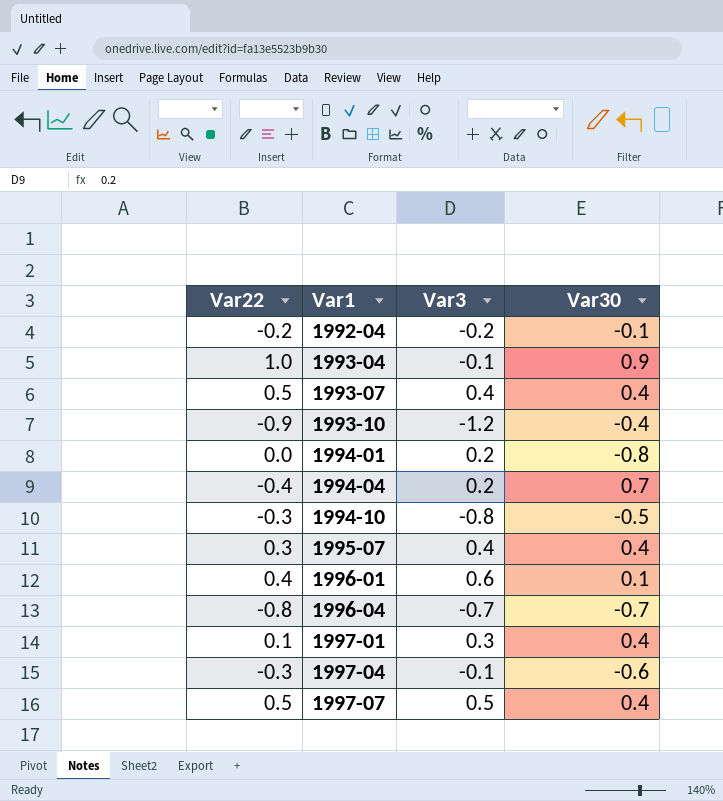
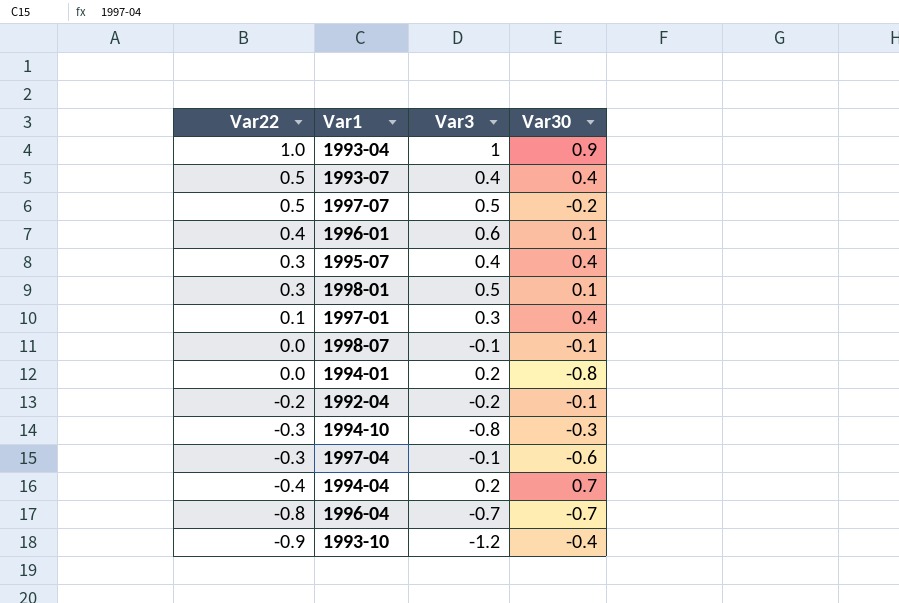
row order: Var1 ascending -> Var22 descending
1993-04 | Var3: -0.1 -> 1
1997-07 | Var30: 0.4 -> -0.2
row 1998-01: none -> 0.3 | 0.5 | 0.1
row 1998-07: none -> 0.0 | -0.1 | -0.1
1994-10 | Var30: -0.5 -> -0.3

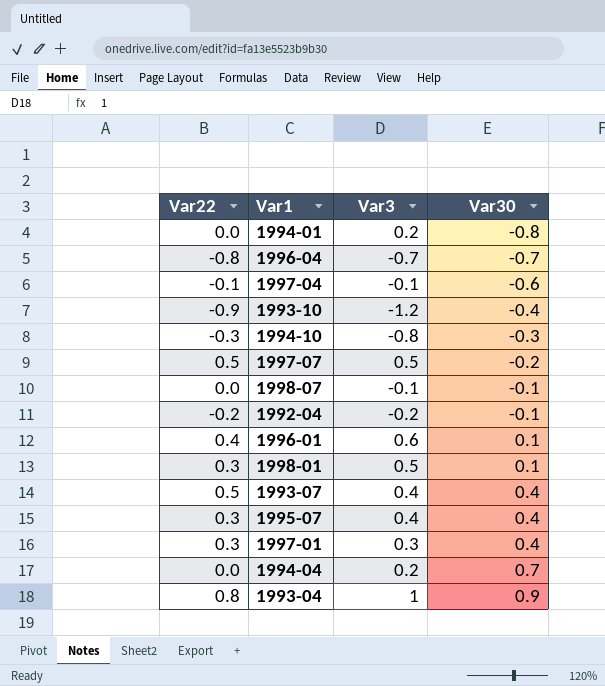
row order: Var22 descending -> Var30 ascending
1997-04 | Var22: -0.3 -> -0.1
1997-01 | Var22: 0.1 -> 0.3
1994-04 | Var22: -0.4 -> 0.0
1993-04 | Var22: 1.0 -> 0.8

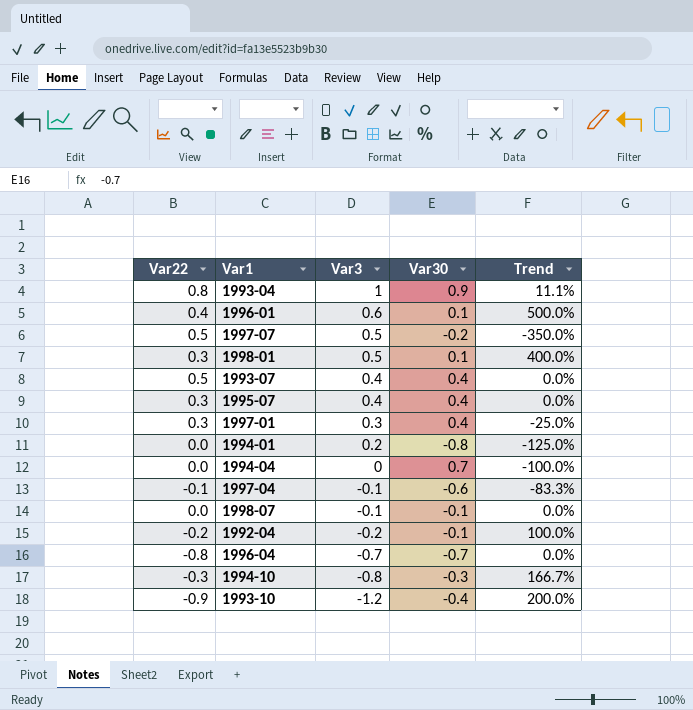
row order: Var30 ascending -> Var3 descending
column Trend | formula: none -> ([Var3] - [Var30]) / [Var30]
1994-04 | Var3: 0.2 -> 0

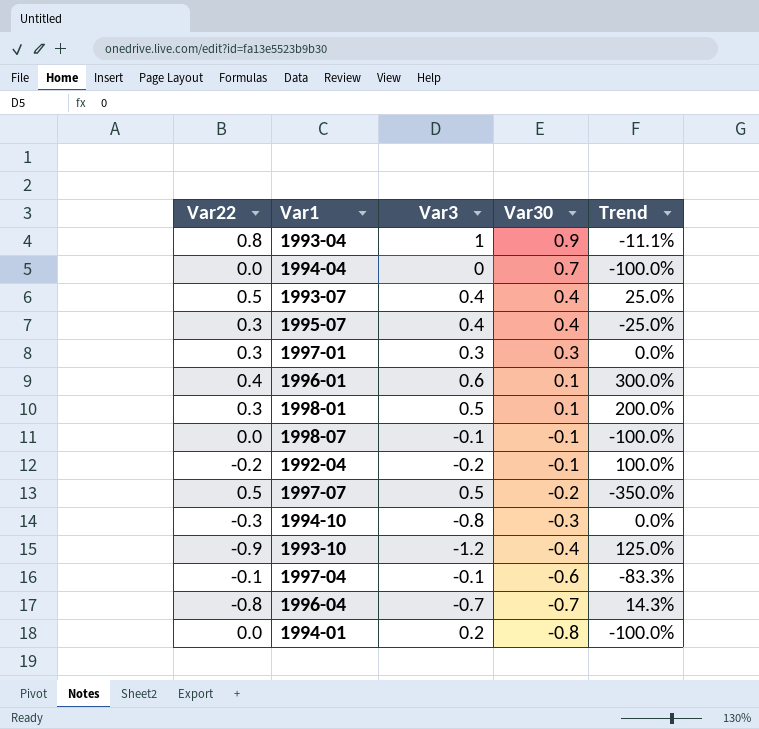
row order: Var3 descending -> Var30 descending
column Trend | formula: ([Var3] - [Var30]) / [Var30] -> ([Var22] - [Var30]) / [Var30]
1997-01 | Var30: 0.4 -> 0.3

